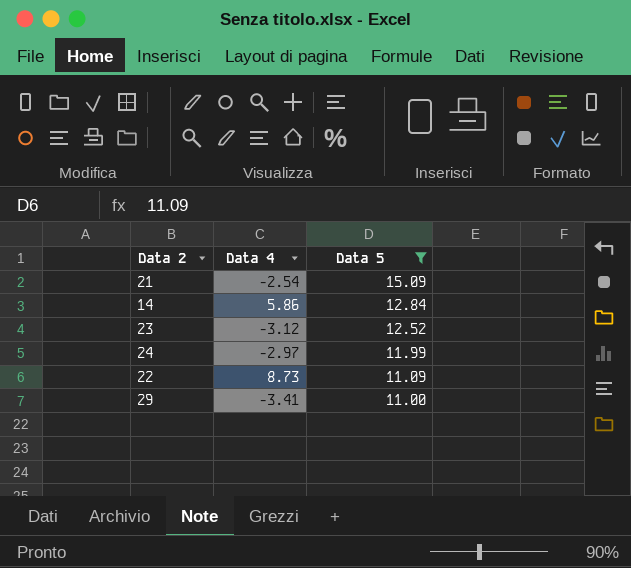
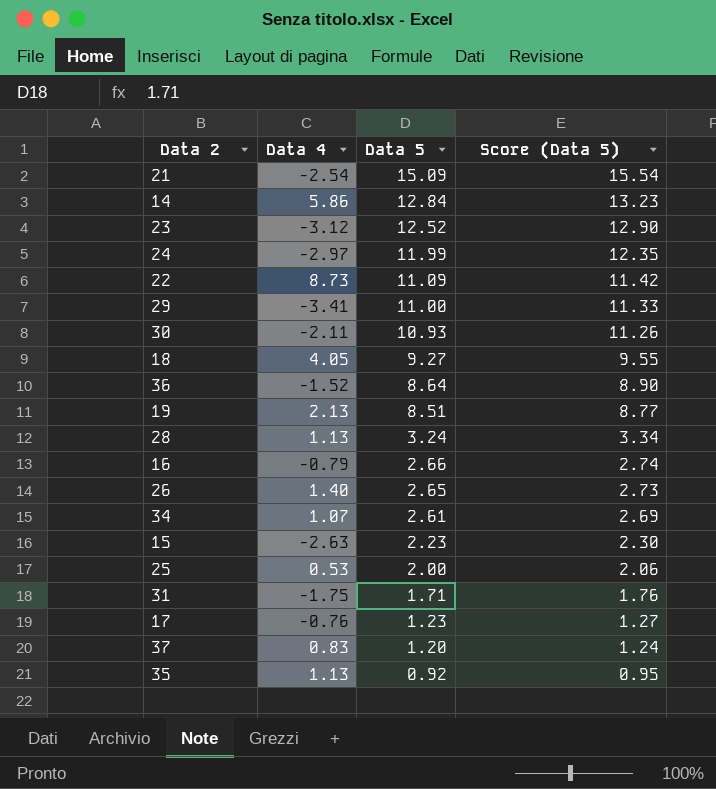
filter: Data 5 >= 11.00 -> none
column Score (Data 5) | formula: none -> [Data 5] * 1.03

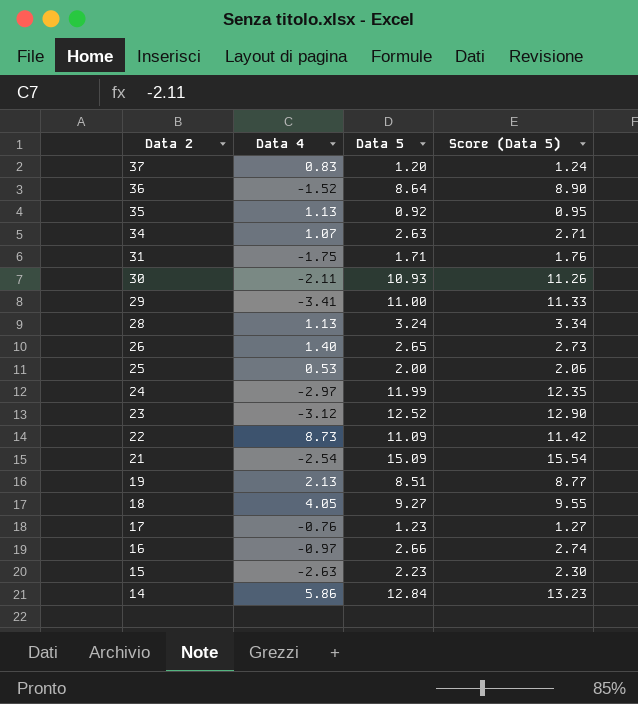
row order: Data 5 descending -> Data 2 descending
34 | Data 5: 2.61 -> 2.63
34 | Score (Data 5): 2.69 -> 2.71
16 | Data 4: -0.79 -> -0.97

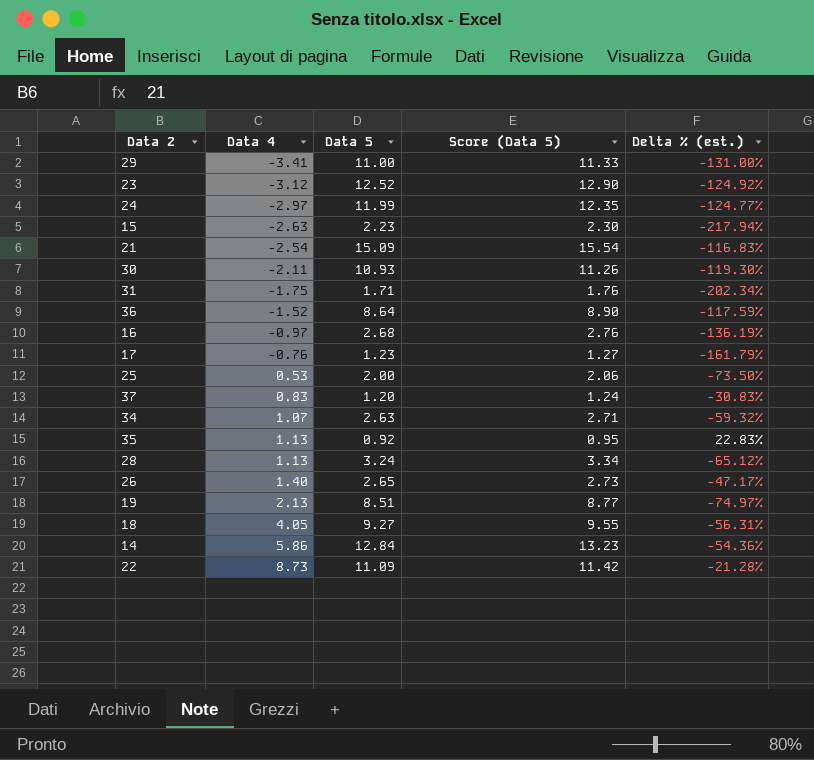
row order: Data 2 descending -> Data 4 ascending
column Delta % (est.) | formula: none -> ([Data 4] - [Data 5]) / [Data 5]
16 | Data 5: 2.66 -> 2.68
16 | Score (Data 5): 2.74 -> 2.76

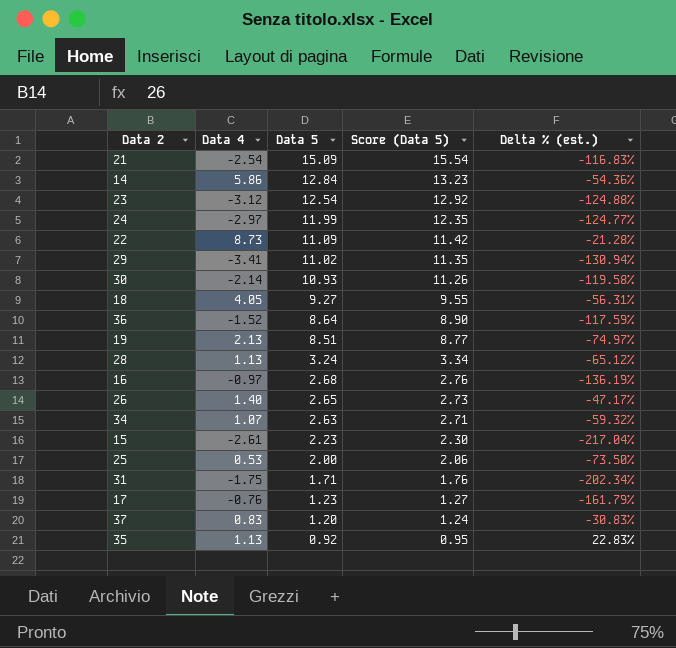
row order: Data 4 ascending -> Data 5 descending
23 | Data 5: 12.52 -> 12.54
23 | Score (Data 5): 12.90 -> 12.92
23 | Delta % (est.): -124.92% -> -124.88%
29 | Data 5: 11.00 -> 11.02
29 | Score (Data 5): 11.33 -> 11.35
29 | Delta % (est.): -131.00% -> -130.94%
30 | Data 4: -2.11 -> -2.14
30 | Delta % (est.): -119.30% -> -119.58%
15 | Data 4: -2.63 -> -2.61
15 | Delta % (est.): -217.94% -> -217.04%

